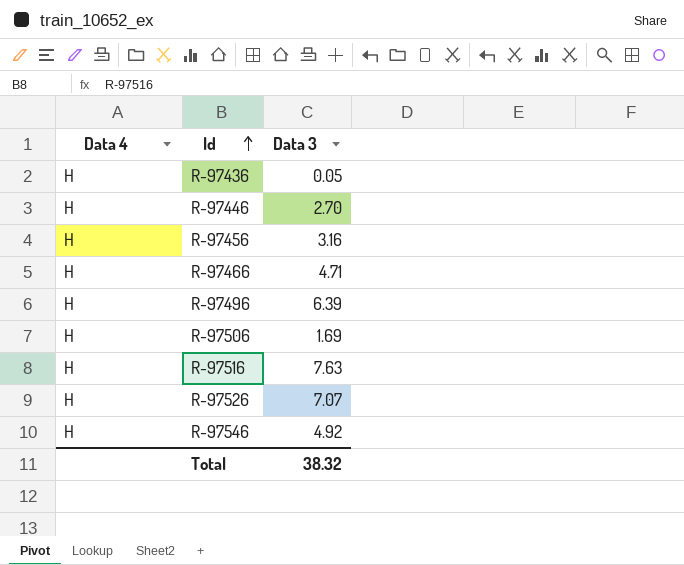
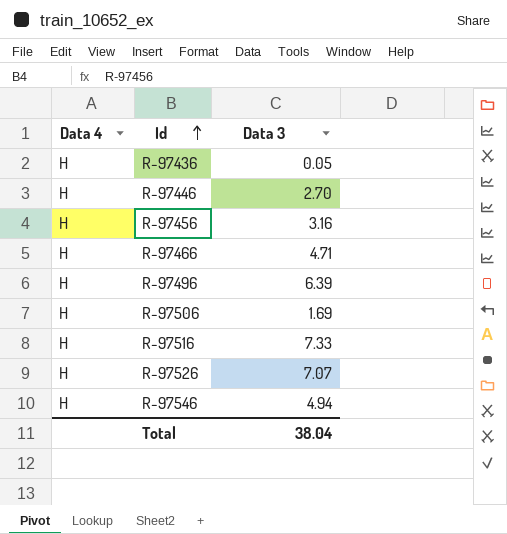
R-97516 | Data 3: 7.63 -> 7.33
R-97546 | Data 3: 4.92 -> 4.94
Total | Data 3: 38.32 -> 38.04

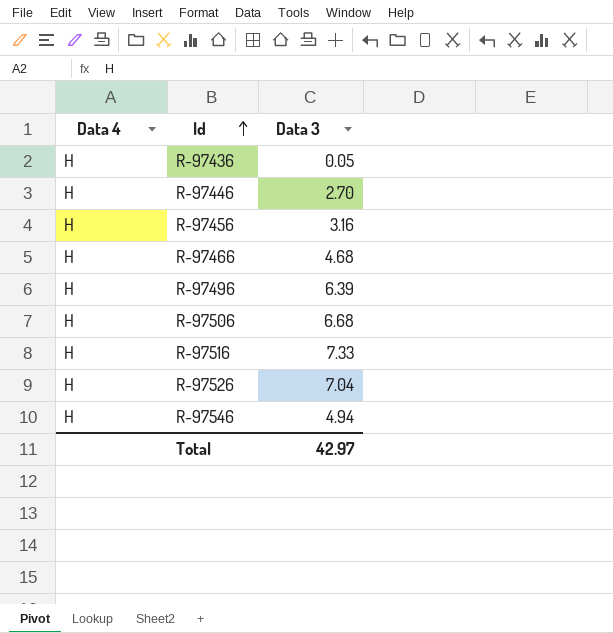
R-97466 | Data 3: 4.71 -> 4.68
R-97506 | Data 3: 1.69 -> 6.68
R-97526 | Data 3: 7.07 -> 7.04
Total | Data 3: 38.04 -> 42.97

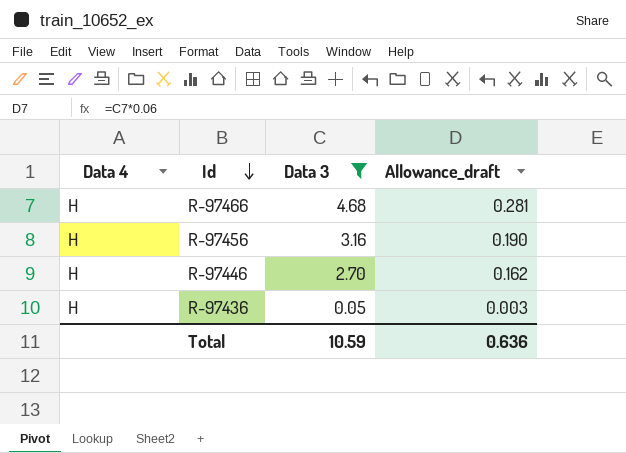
filter: none -> Data 3 <= 4.68
row order: Id ascending -> Id descending
column Allowance_draft | formula: none -> [Data 3] * 0.06
Total | Data 3: 42.97 -> 10.59

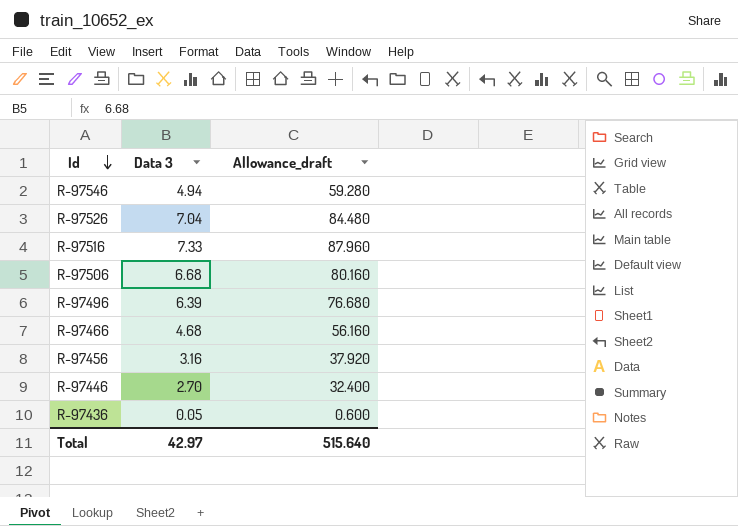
filter: Data 3 <= 4.68 -> none
column Data 4 | position: 1 -> none
column Allowance_draft | formula: [Data 3] * 0.06 -> [Data 3] * 12
Total | Data 3: 10.59 -> 42.97
Total | Allowance_draft: 0.636 -> 515.640

